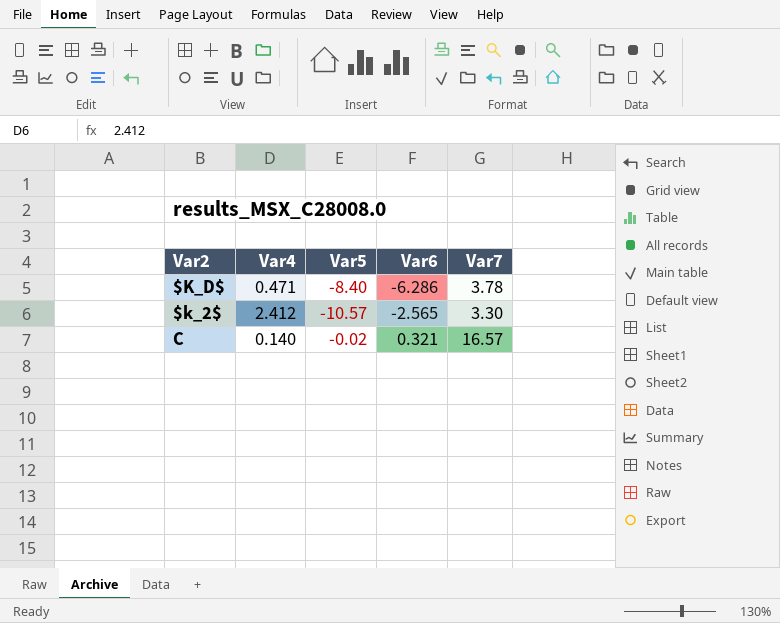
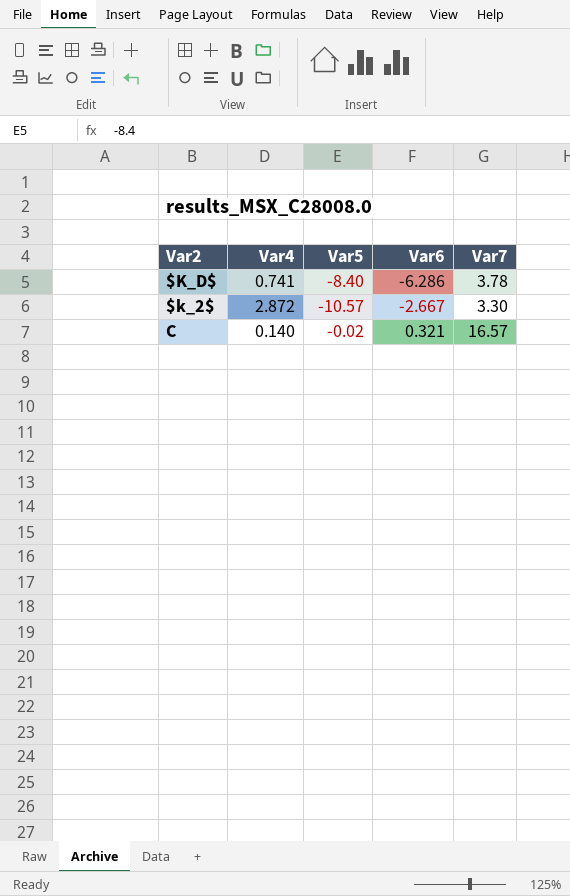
$K_D$ | Var4: 0.471 -> 0.741
$k_2$ | Var4: 2.412 -> 2.872
$k_2$ | Var6: -2.565 -> -2.667

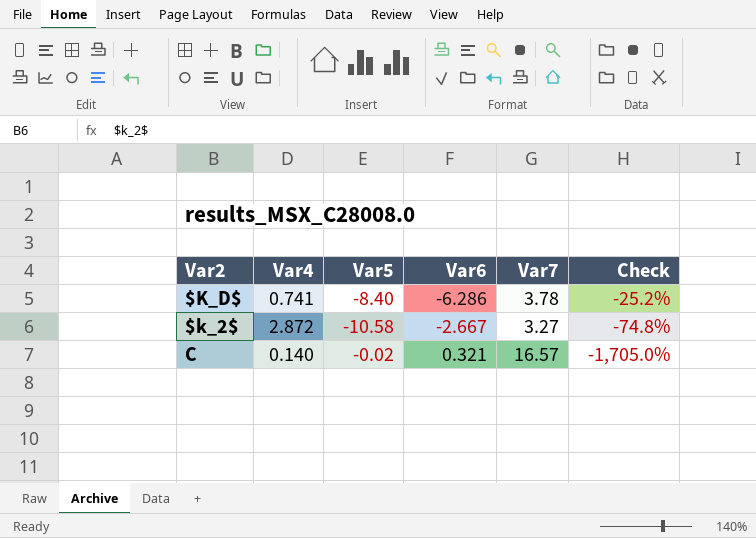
column Check | formula: none -> ([Var6] - [Var5]) / [Var5]
$k_2$ | Var5: -10.57 -> -10.58
$k_2$ | Var7: 3.30 -> 3.27

